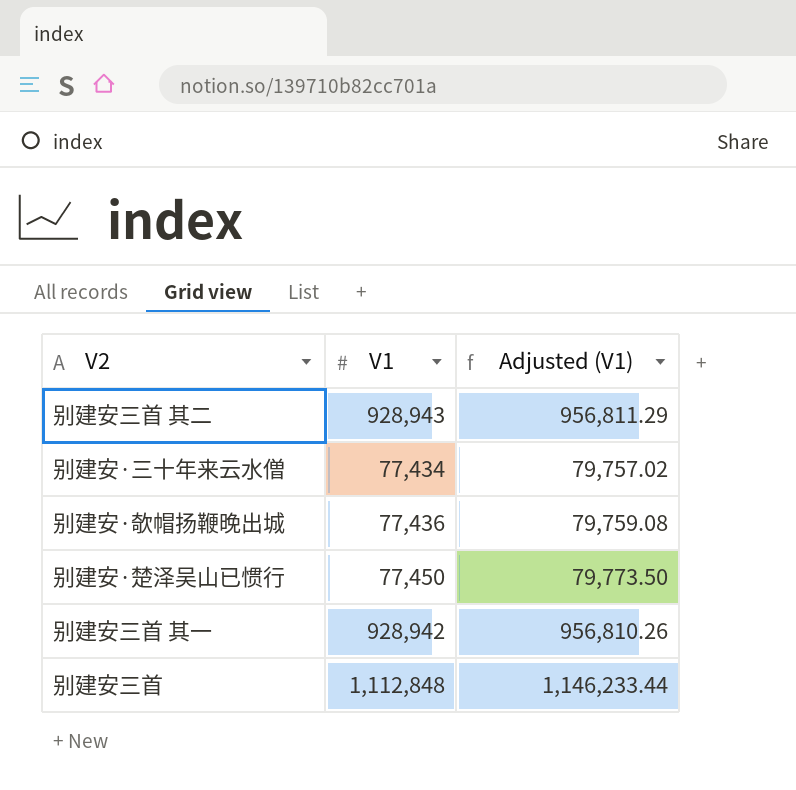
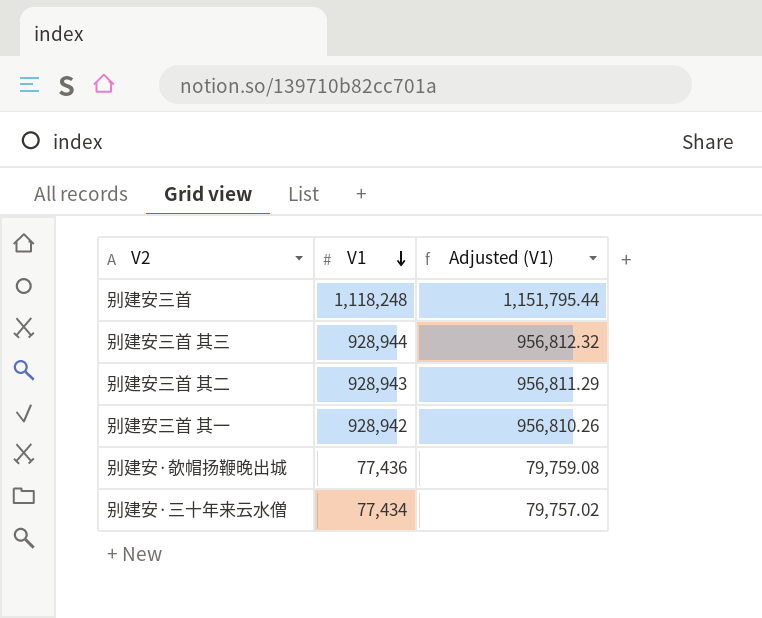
row order: none -> V1 descending
row 别建安·楚泽吴山已惯行: 77,450 | 79,773.50 -> none
别建安三首 | V1: 1,112,848 -> 1,118,248
别建安三首 | Adjusted (V1): 1,146,233.44 -> 1,151,795.44
row 别建安三首 其三: none -> 928,944 | 956,812.32

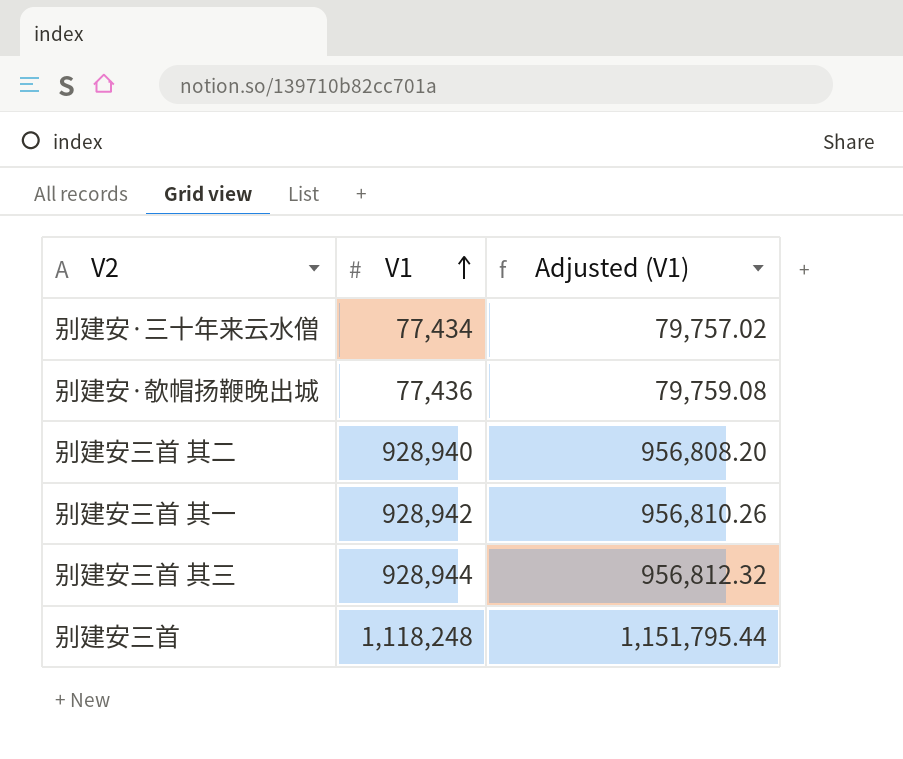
row order: V1 descending -> V1 ascending
别建安三首 其二 | V1: 928,943 -> 928,940
别建安三首 其二 | Adjusted (V1): 956,811.29 -> 956,808.20

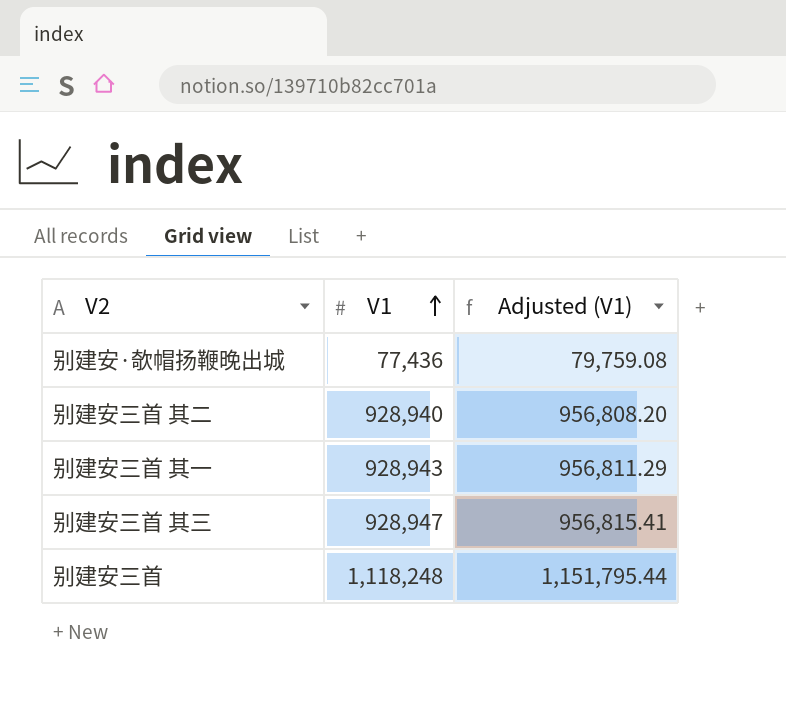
row 别建安·三十年来云水僧: 77,434 | 79,757.02 -> none
别建安三首 其一 | V1: 928,942 -> 928,943
别建安三首 其一 | Adjusted (V1): 956,810.26 -> 956,811.29
别建安三首 其三 | V1: 928,944 -> 928,947
别建安三首 其三 | Adjusted (V1): 956,812.32 -> 956,815.41

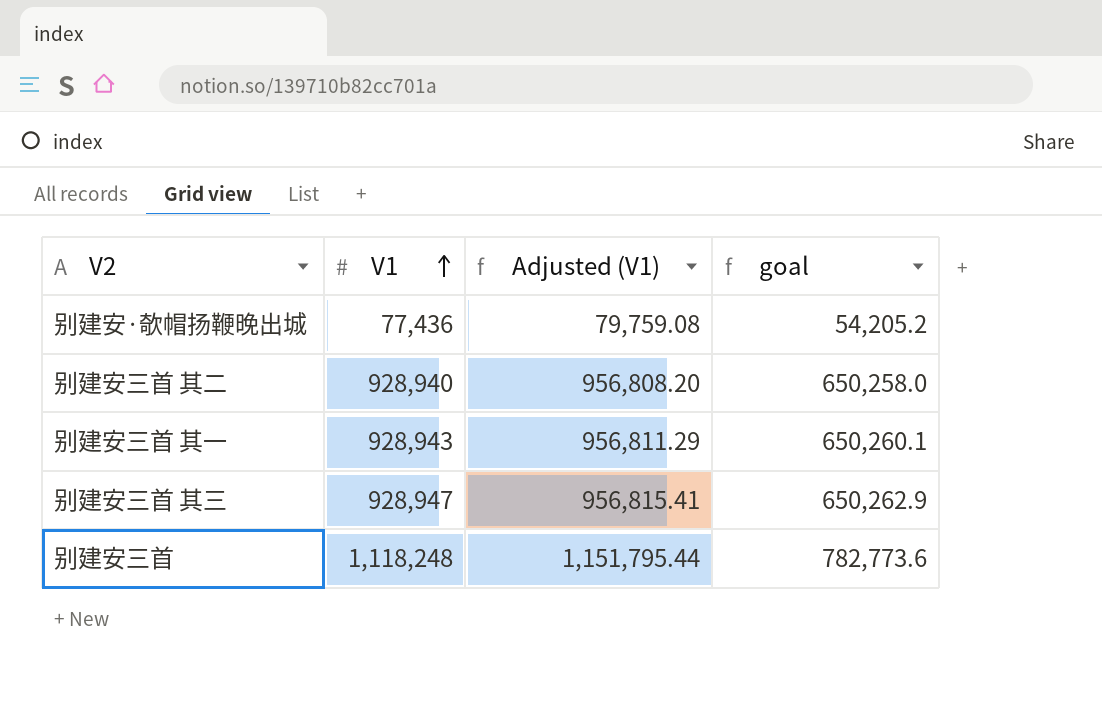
column goal | formula: none -> [V1] * 0.7

